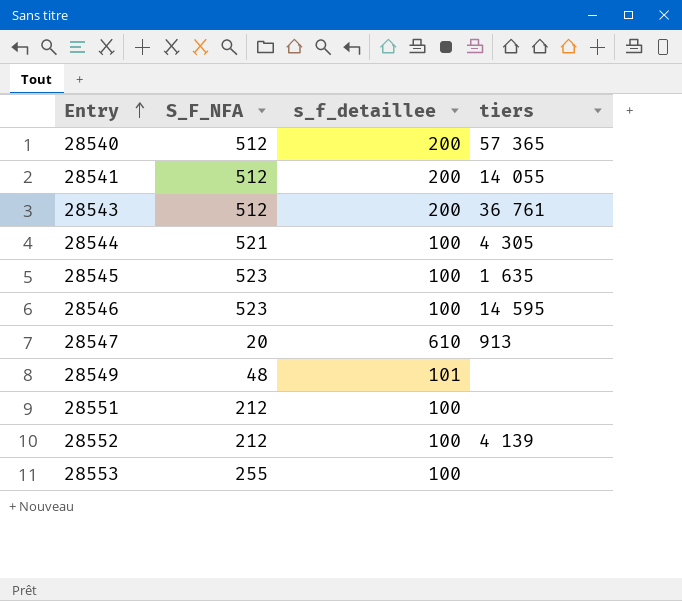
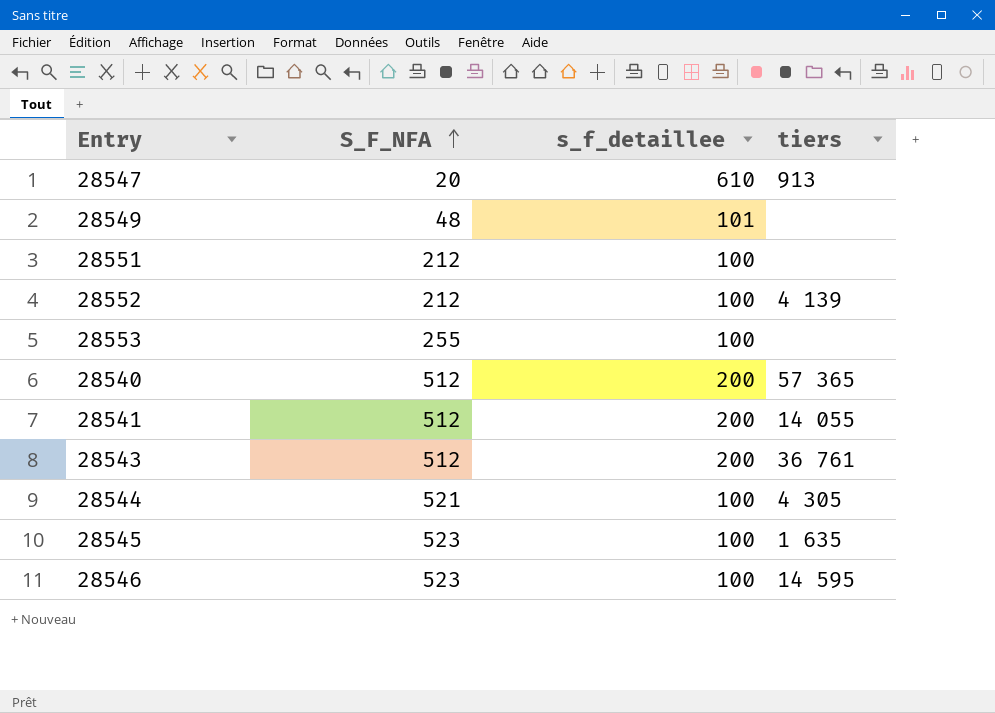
row order: Entry ascending -> S_F_NFA ascending

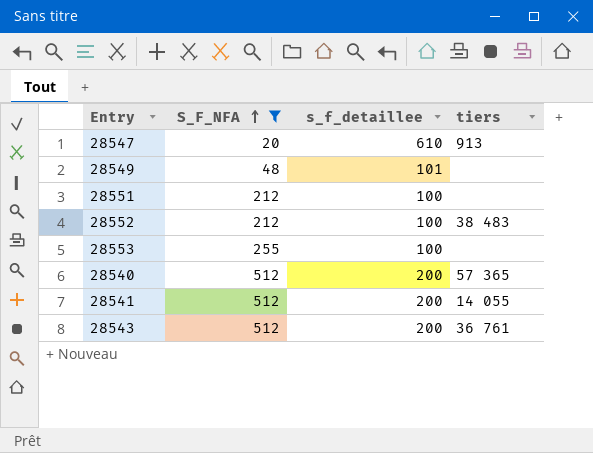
filter: none -> S_F_NFA <= 512
28552 | tiers: 4 139 -> 38 483

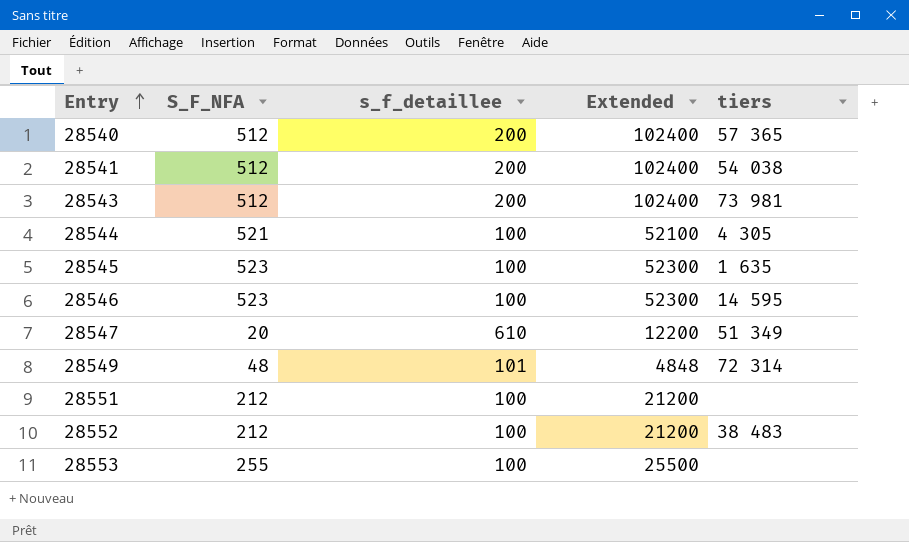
filter: S_F_NFA <= 512 -> none
row order: S_F_NFA ascending -> Entry ascending
column Extended | formula: none -> [S_F_NFA] * [s_f_detaillee]
28541 | tiers: 14 055 -> 54 038
28543 | tiers: 36 761 -> 73 981
28547 | tiers: 913 -> 51 349
28549 | tiers: none -> 72 314

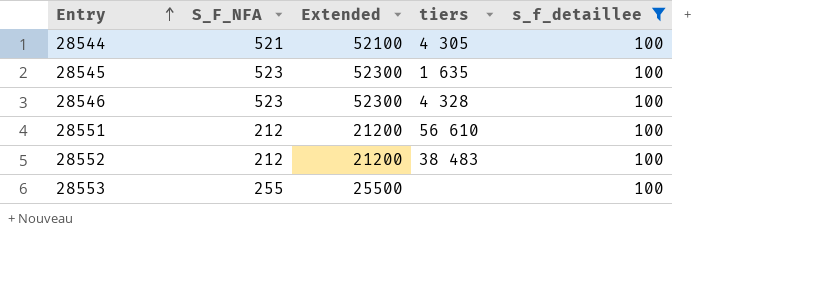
filter: none -> s_f_detaillee = 100
column s_f_detaillee | position: 3 -> 5
28546 | tiers: 14 595 -> 4 328
28551 | tiers: none -> 56 610

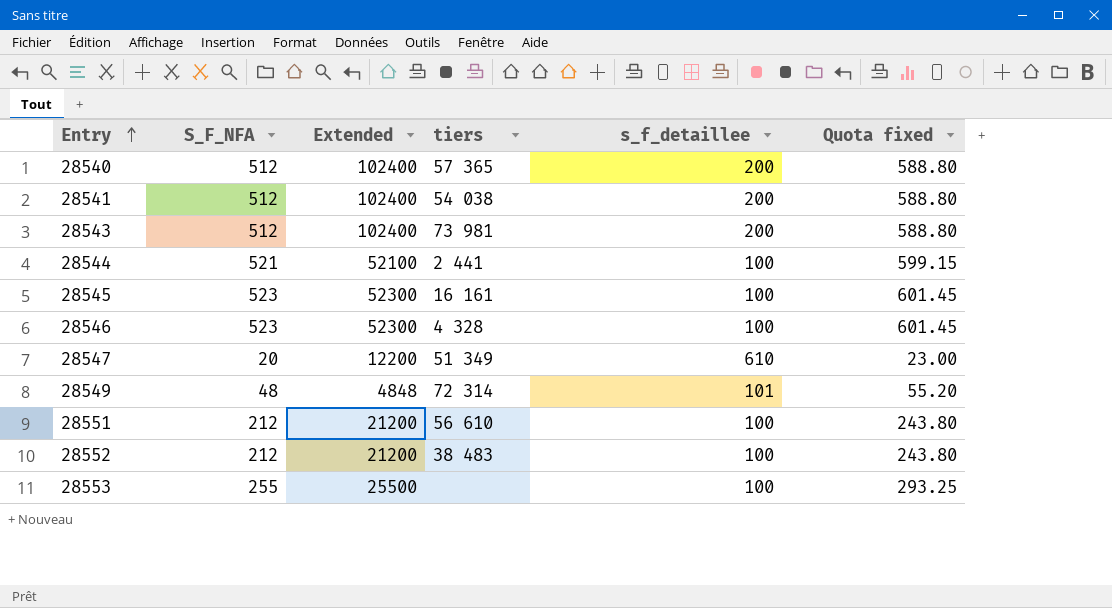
filter: s_f_detaillee = 100 -> none
column Quota fixed | formula: none -> [S_F_NFA] * 1.15
28544 | tiers: 4 305 -> 2 441
28545 | tiers: 1 635 -> 16 161

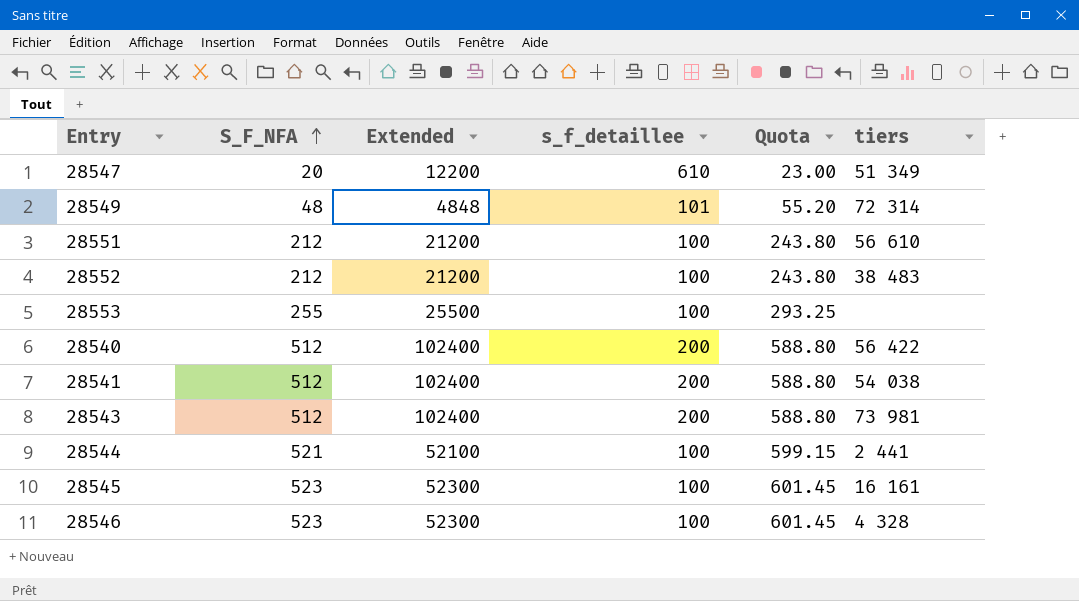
row order: Entry ascending -> S_F_NFA ascending
column name: Quota fixed -> Quota
column tiers | position: 4 -> 6
28540 | tiers: 57 365 -> 56 422

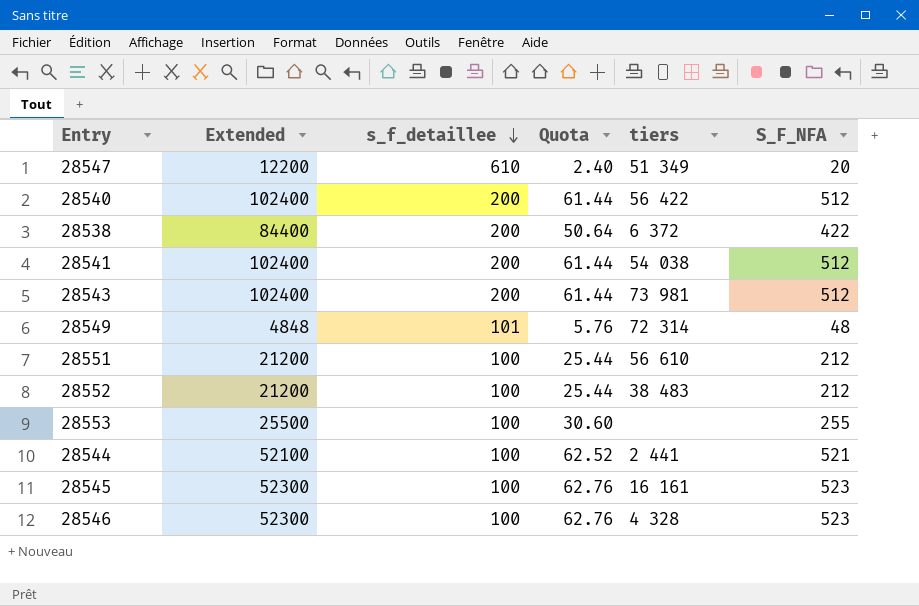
row order: S_F_NFA ascending -> s_f_detaillee descending
column Quota | formula: [S_F_NFA] * 1.15 -> [S_F_NFA] * 0.12
column S_F_NFA | position: 2 -> 6
row 28538: none -> 84400 | 200 | 50.64 | 6 372 | 422

